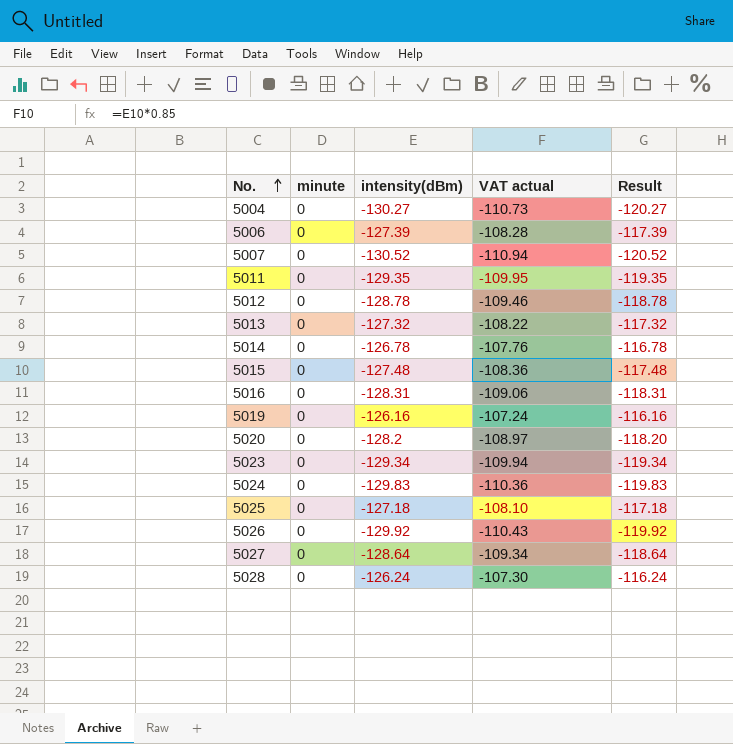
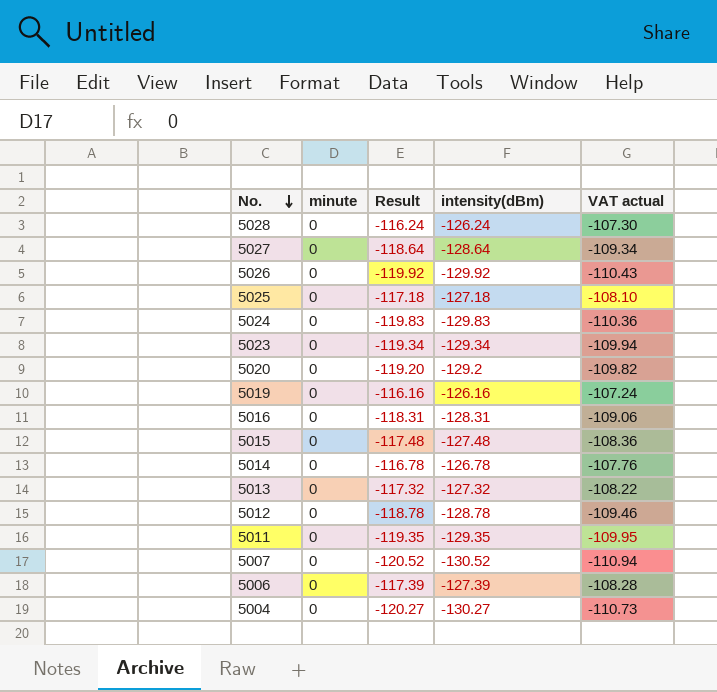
row order: No. ascending -> No. descending
column Result | position: 5 -> 3
5020 | Result: -118.20 -> -119.20
5020 | intensity(dBm): -128.2 -> -129.2
5020 | VAT actual: -108.97 -> -109.82

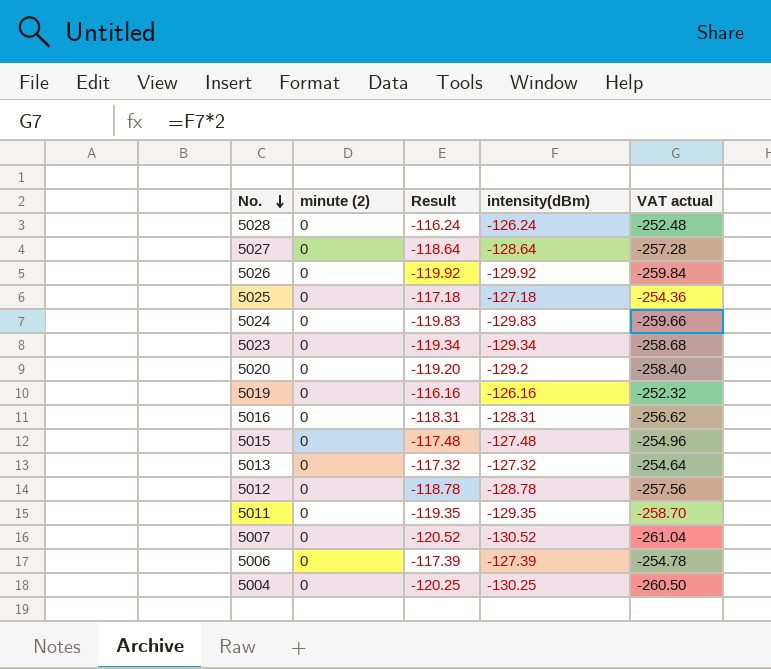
column name: minute -> minute (2)
column VAT actual | formula: [intensity(dBm)] * 0.85 -> [intensity(dBm)] * 2
row 5014: 0 | -116.78 | -126.78 | -107.76 -> none
5004 | Result: -120.27 -> -120.25
5004 | intensity(dBm): -130.27 -> -130.25

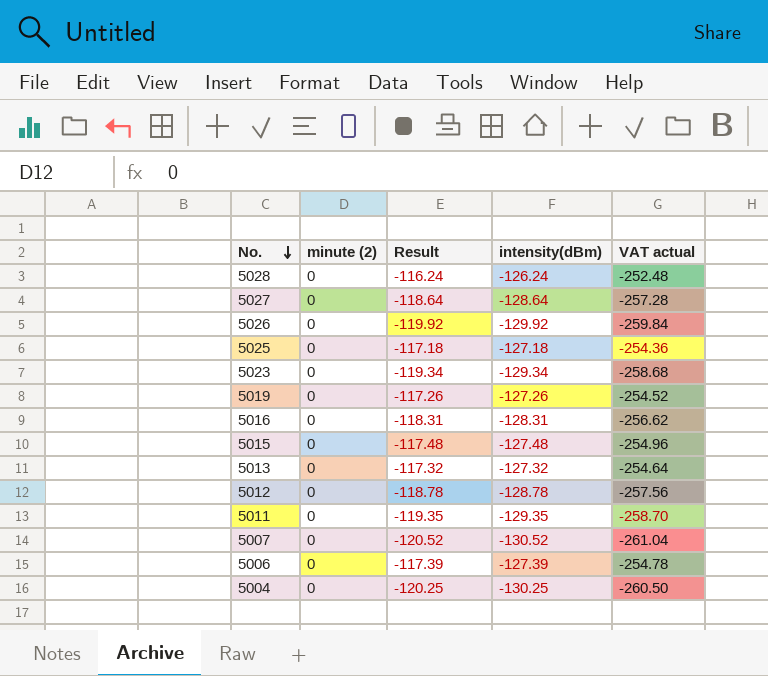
row 5024: 0 | -119.83 | -129.83 | -259.66 -> none
row 5020: 0 | -119.20 | -129.2 | -258.40 -> none
5019 | Result: -116.16 -> -117.26
5019 | intensity(dBm): -126.16 -> -127.26
5019 | VAT actual: -252.32 -> -254.52

